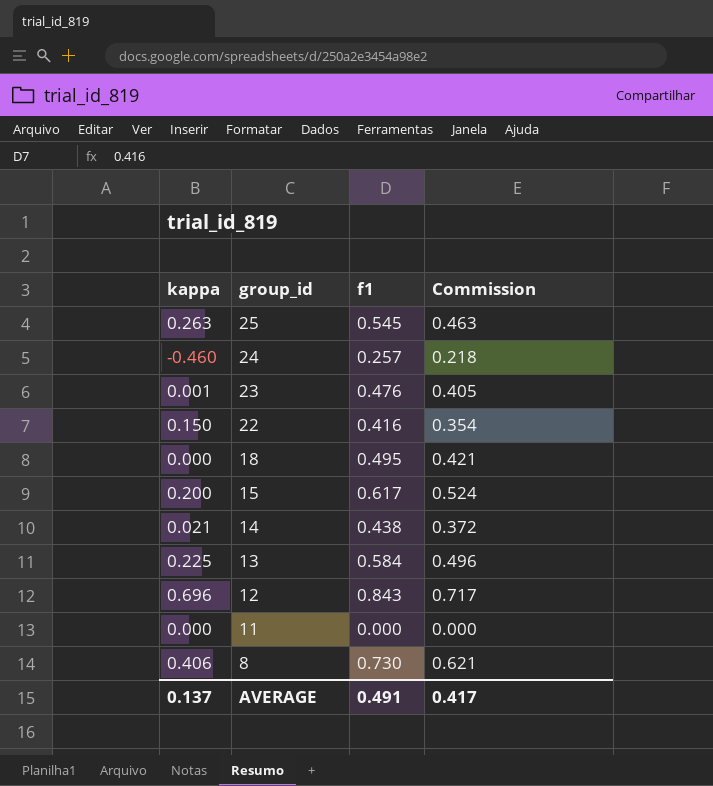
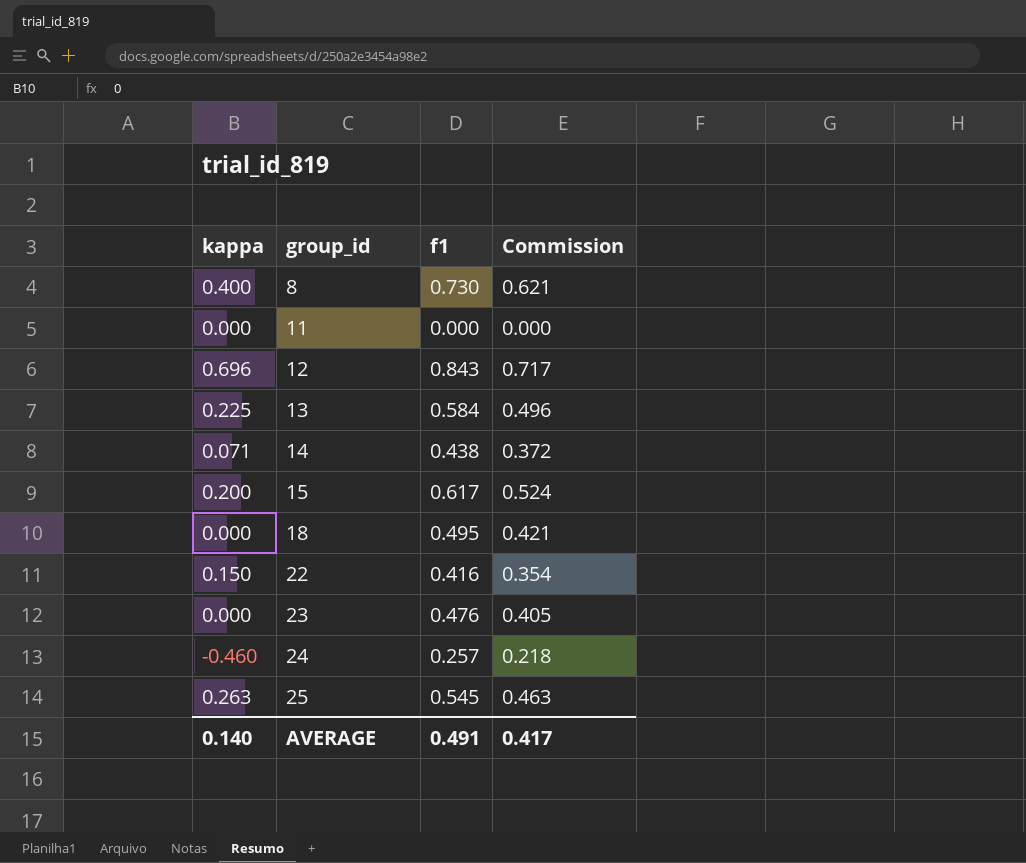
row order: group_id descending -> group_id ascending
8 | kappa: 0.406 -> 0.400
14 | kappa: 0.021 -> 0.071
23 | kappa: 0.001 -> 0.000
AVERAGE | kappa: 0.137 -> 0.140

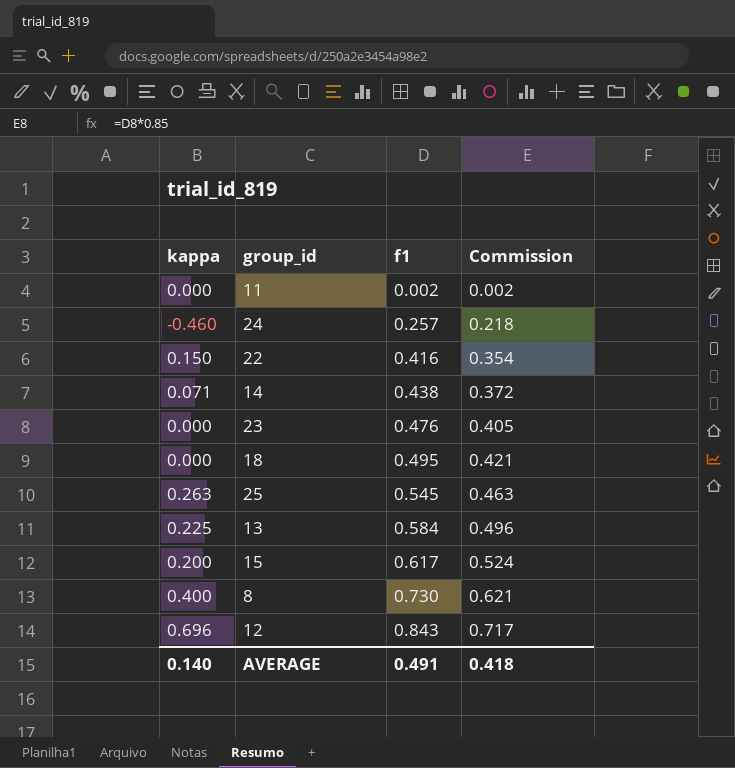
row order: group_id ascending -> f1 ascending
11 | f1: 0.000 -> 0.002
11 | Commission: 0.000 -> 0.002
AVERAGE | Commission: 0.417 -> 0.418

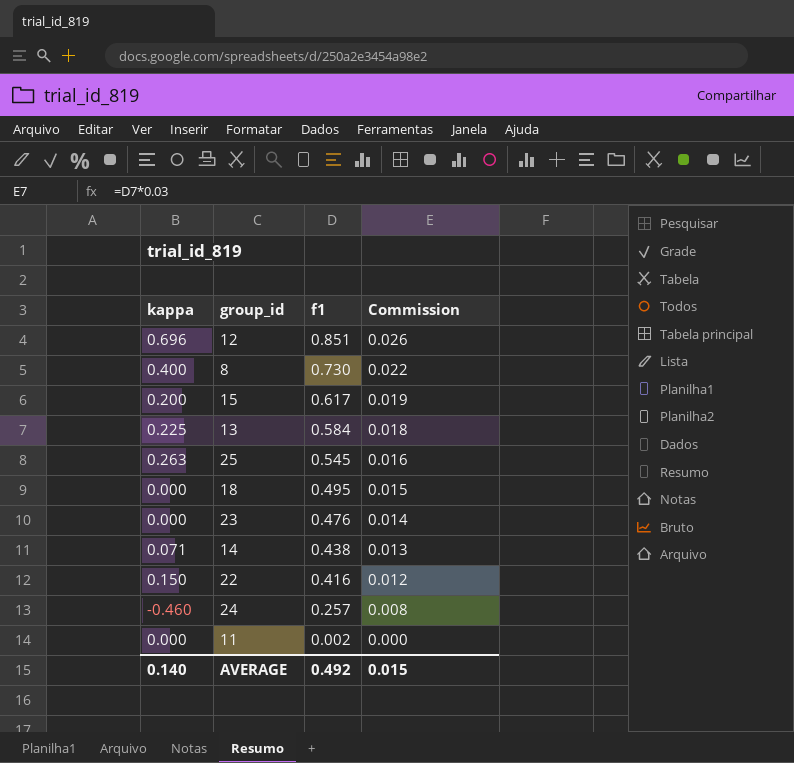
row order: f1 ascending -> f1 descending
column Commission | formula: [f1] * 0.85 -> [f1] * 0.03
12 | f1: 0.843 -> 0.851
AVERAGE | f1: 0.491 -> 0.492
AVERAGE | Commission: 0.418 -> 0.015

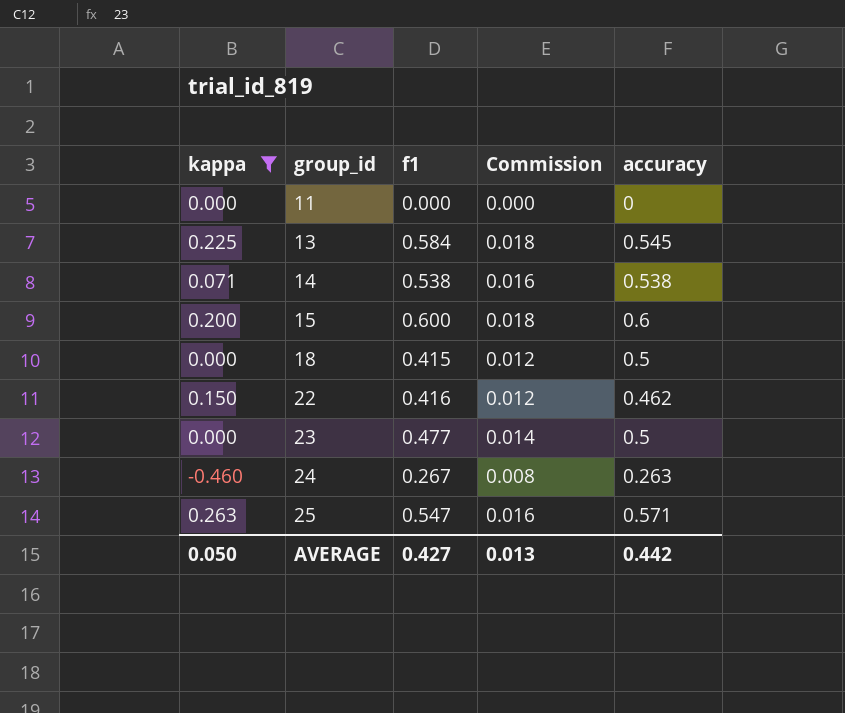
filter: none -> kappa <= 0.263
row order: f1 descending -> group_id ascending
column accuracy | position: none -> 5
11 | f1: 0.002 -> 0.000
14 | f1: 0.438 -> 0.538
14 | Commission: 0.013 -> 0.016
15 | f1: 0.617 -> 0.600
15 | Commission: 0.019 -> 0.018
18 | f1: 0.495 -> 0.415
18 | Commission: 0.015 -> 0.012
23 | f1: 0.476 -> 0.477
24 | f1: 0.257 -> 0.267
25 | f1: 0.545 -> 0.547
AVERAGE | kappa: 0.140 -> 0.050
AVERAGE | f1: 0.492 -> 0.427
AVERAGE | Commission: 0.015 -> 0.013

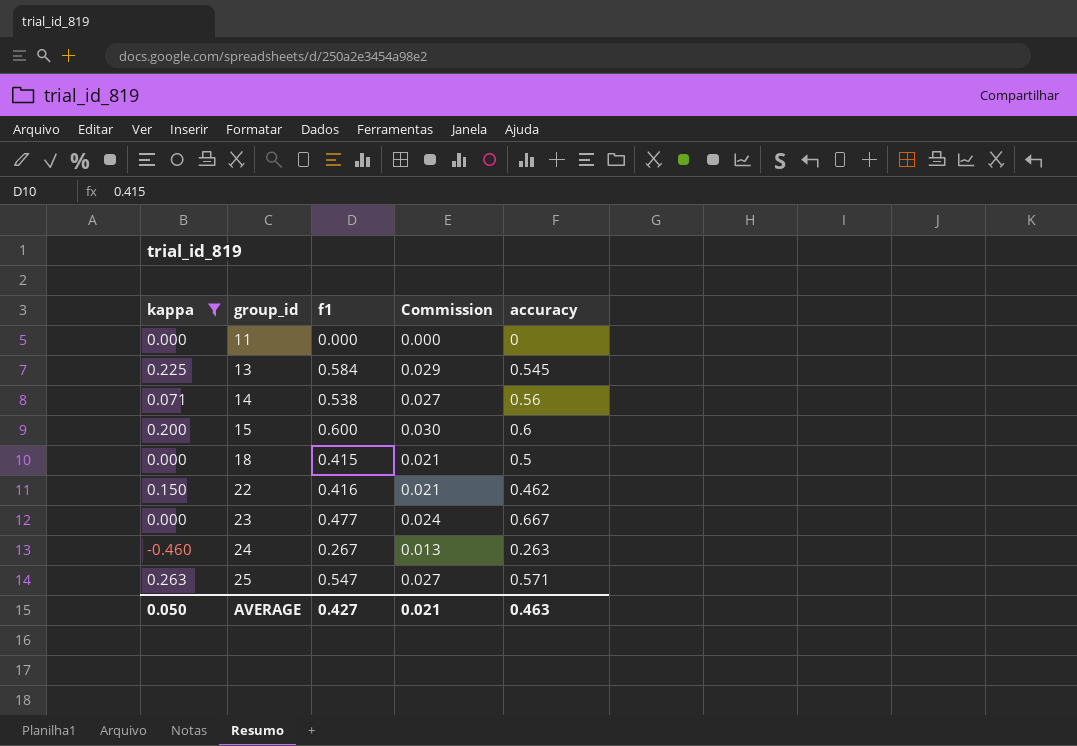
column Commission | formula: [f1] * 0.03 -> [f1] * 0.05
14 | accuracy: 0.538 -> 0.56
23 | accuracy: 0.5 -> 0.667
AVERAGE | Commission: 0.013 -> 0.021
AVERAGE | accuracy: 0.442 -> 0.463

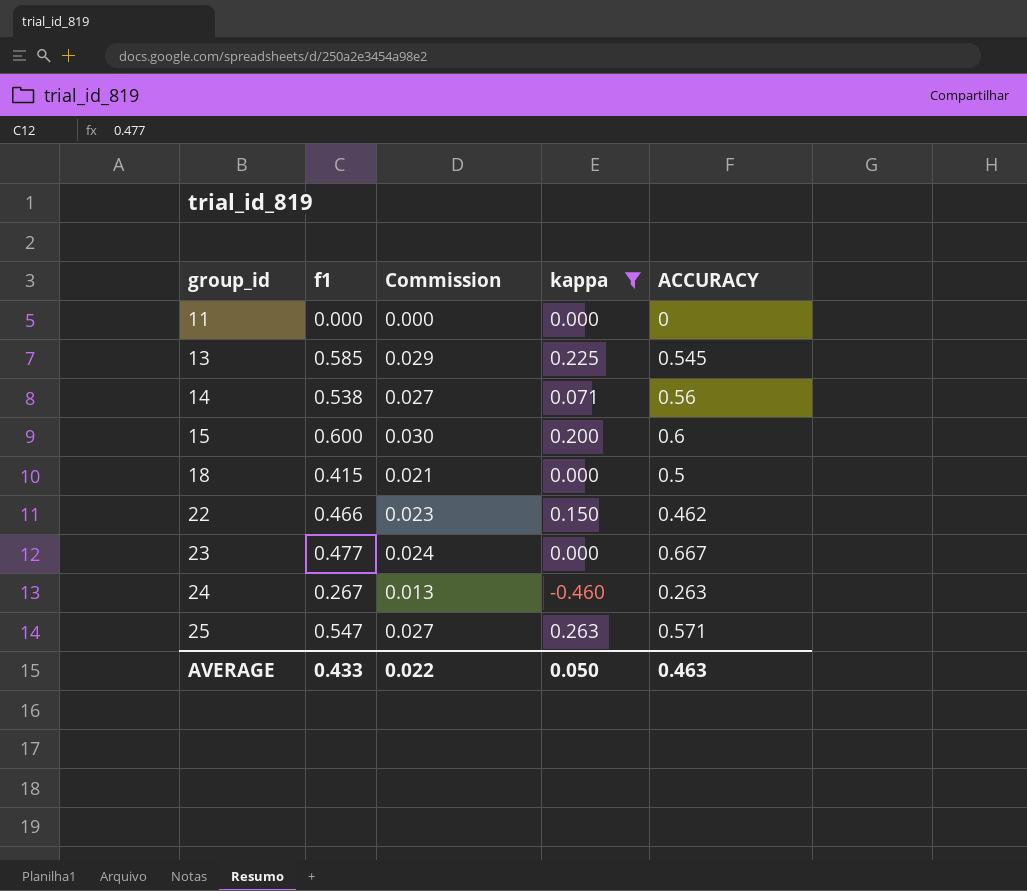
column kappa | position: 1 -> 4
column name: accuracy -> ACCURACY
13 | f1: 0.584 -> 0.585
22 | f1: 0.416 -> 0.466
22 | Commission: 0.021 -> 0.023
AVERAGE | f1: 0.427 -> 0.433
AVERAGE | Commission: 0.021 -> 0.022

